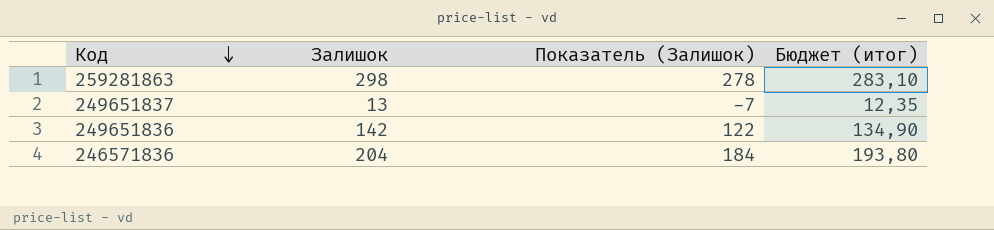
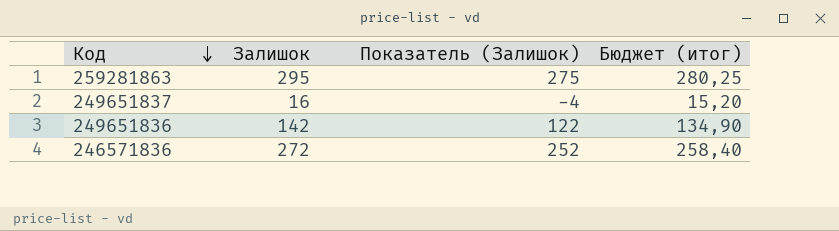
259281863 | Залишок: 298 -> 295
259281863 | Показатель (Залишок): 278 -> 275
259281863 | Бюджет (итог): 283,10 -> 280,25
249651837 | Залишок: 13 -> 16
249651837 | Показатель (Залишок): -7 -> -4
249651837 | Бюджет (итог): 12,35 -> 15,20
246571836 | Залишок: 204 -> 272
246571836 | Показатель (Залишок): 184 -> 252
246571836 | Бюджет (итог): 193,80 -> 258,40

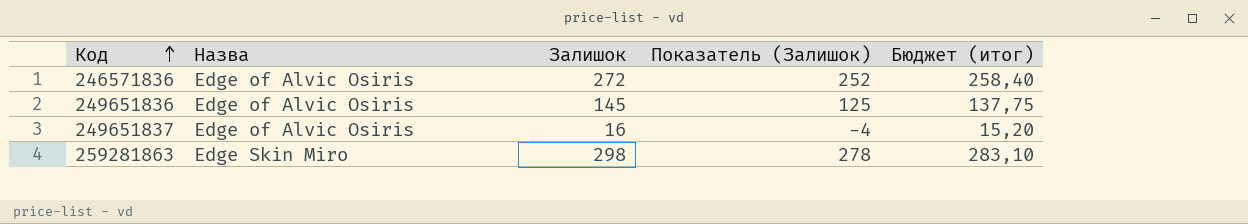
row order: Код descending -> Код ascending
column Назва | position: none -> 2
249651836 | Залишок: 142 -> 145
249651836 | Показатель (Залишок): 122 -> 125
249651836 | Бюджет (итог): 134,90 -> 137,75
259281863 | Залишок: 295 -> 298
259281863 | Показатель (Залишок): 275 -> 278
259281863 | Бюджет (итог): 280,25 -> 283,10

